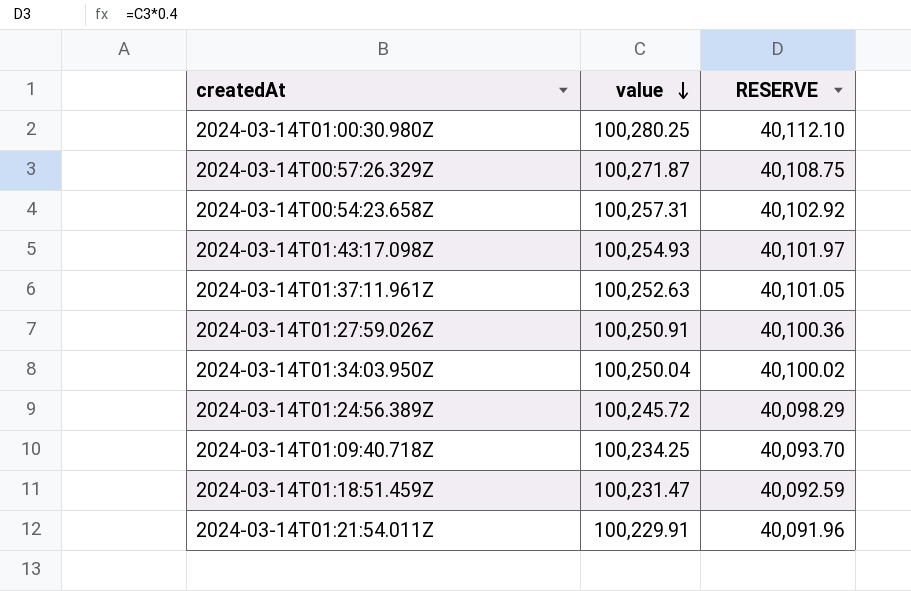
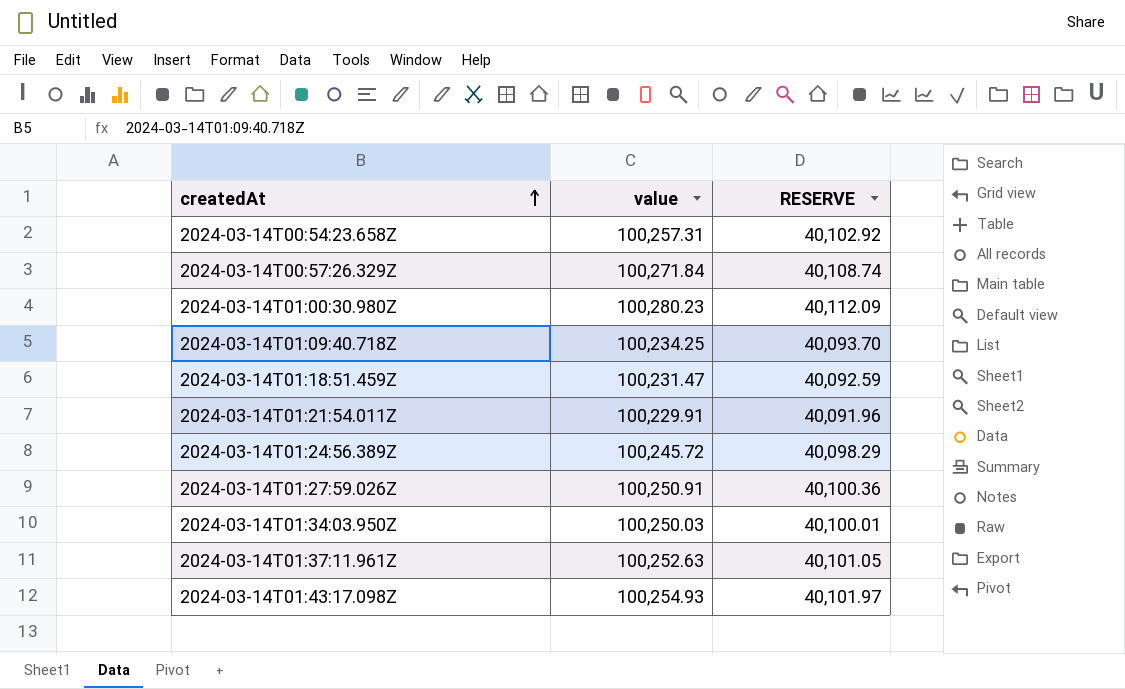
row order: value descending -> createdAt ascending
2024-03-14T00:57:26.329Z | value: 100,271.87 -> 100,271.84
2024-03-14T00:57:26.329Z | RESERVE: 40,108.75 -> 40,108.74
2024-03-14T01:00:30.980Z | value: 100,280.25 -> 100,280.23
2024-03-14T01:00:30.980Z | RESERVE: 40,112.10 -> 40,112.09
2024-03-14T01:34:03.950Z | value: 100,250.04 -> 100,250.03
2024-03-14T01:34:03.950Z | RESERVE: 40,100.02 -> 40,100.01

